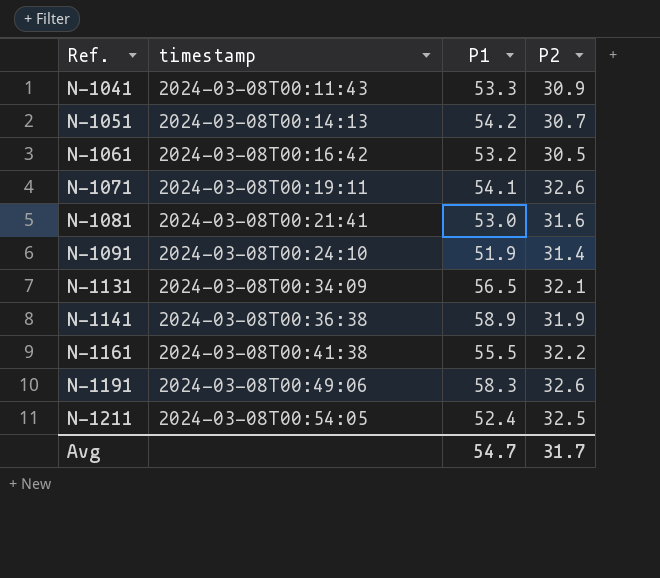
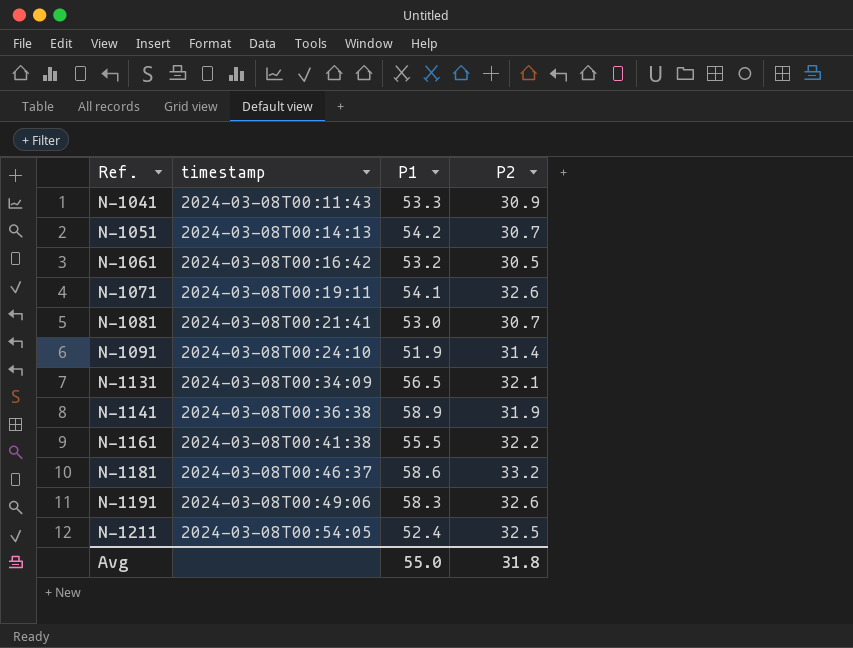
N-1081 | P2: 31.6 -> 30.7
row N-1181: none -> 2024-03-08T00:46:37 | 58.6 | 33.2
Avg | P1: 54.7 -> 55.0
Avg | P2: 31.7 -> 31.8

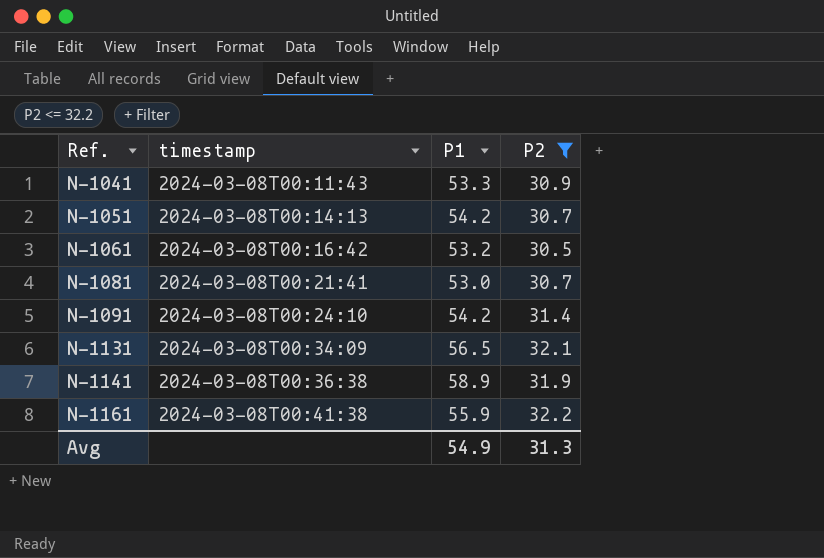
filter: none -> P2 <= 32.2
N-1091 | P1: 51.9 -> 54.2
N-1161 | P1: 55.5 -> 55.9
Avg | P1: 55.0 -> 54.9
Avg | P2: 31.8 -> 31.3

